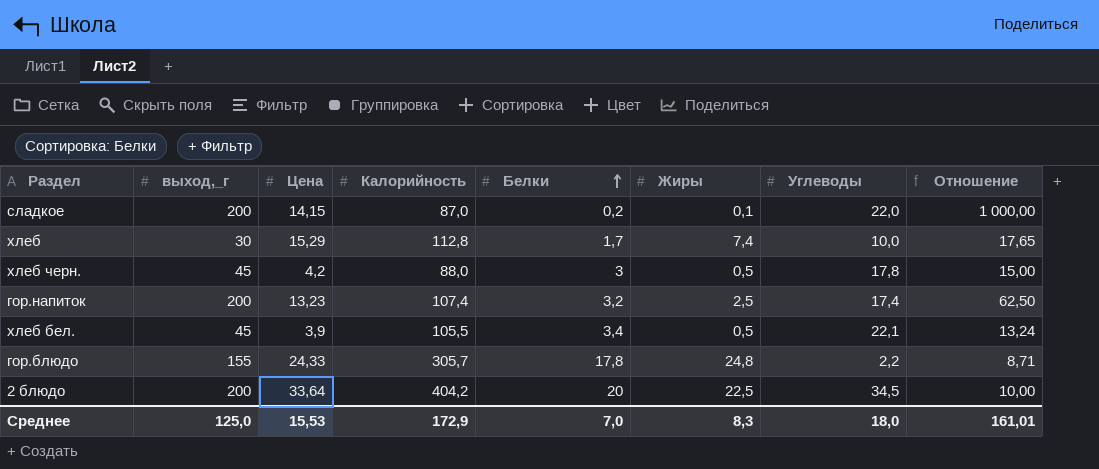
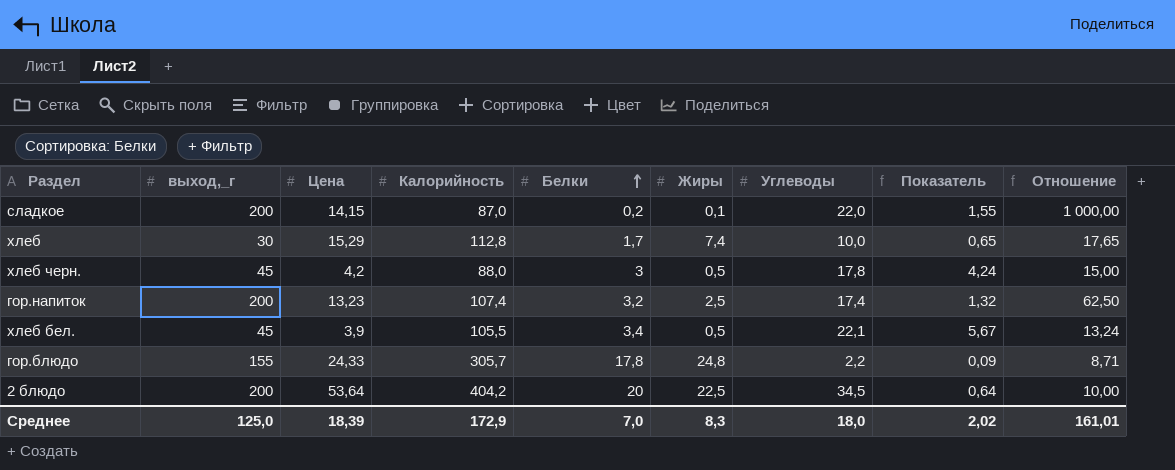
column Показатель | formula: none -> [Углеводы] / [Цена]
2 блюдо | Цена: 33,64 -> 53,64
Среднее | Цена: 15,53 -> 18,39

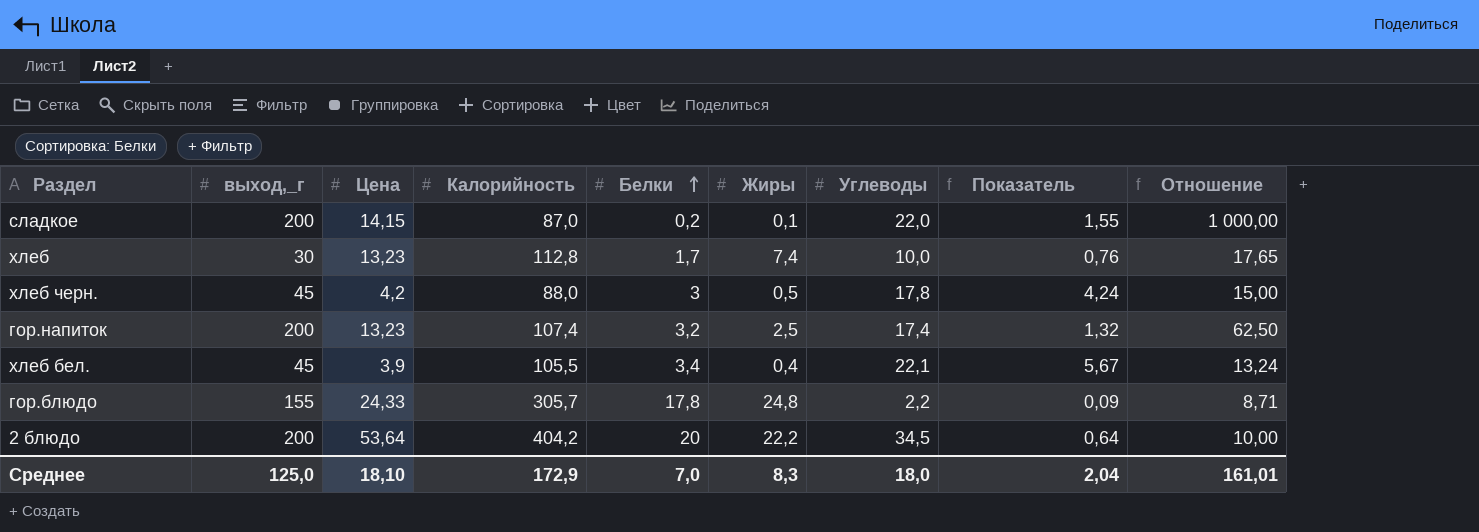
хлеб | Цена: 15,29 -> 13,23
хлеб | Показатель: 0,65 -> 0,76
хлеб бел. | Жиры: 0,5 -> 0,4
2 блюдо | Жиры: 22,5 -> 22,2
Среднее | Цена: 18,39 -> 18,10
Среднее | Показатель: 2,02 -> 2,04

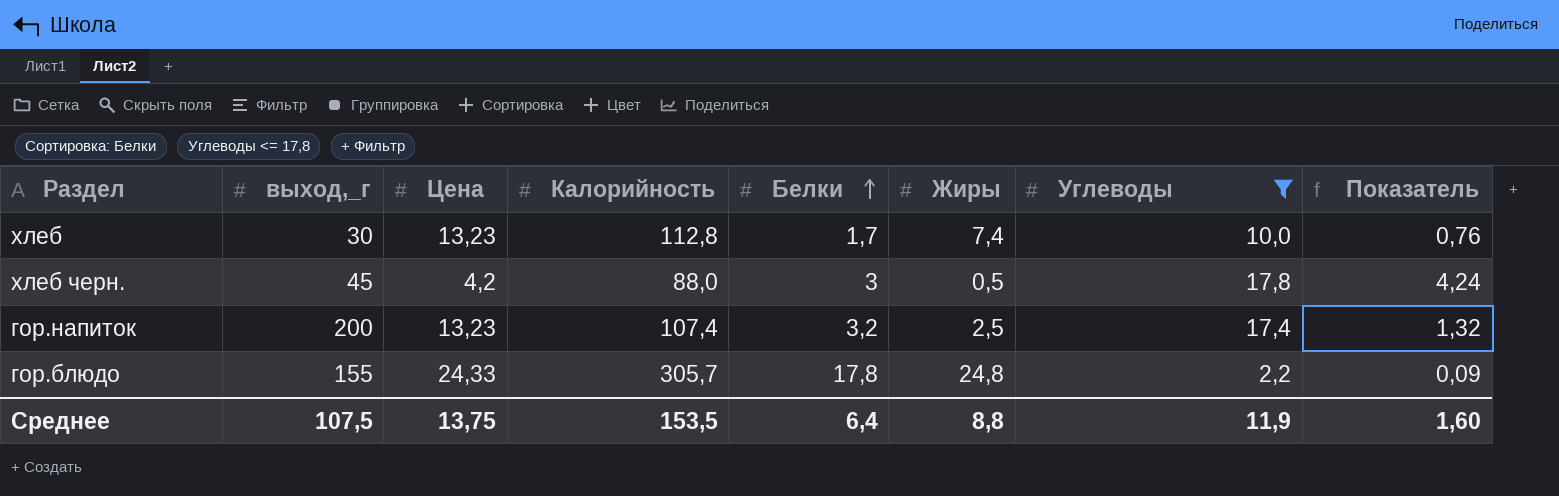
filter: none -> Углеводы <= 17,8
column Отношение | formula: [выход,_г] / [Белки] -> none
Среднее | выход,_г: 125,0 -> 107,5
Среднее | Цена: 18,10 -> 13,75
Среднее | Калорийность: 172,9 -> 153,5
Среднее | Белки: 7,0 -> 6,4
Среднее | Жиры: 8,3 -> 8,8
Среднее | Углеводы: 18,0 -> 11,9
Среднее | Показатель: 2,04 -> 1,60

